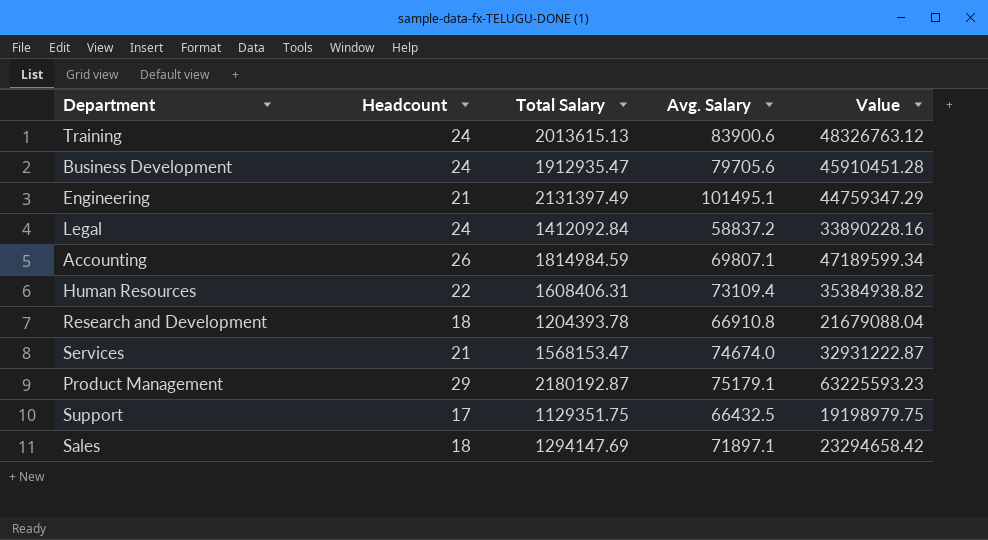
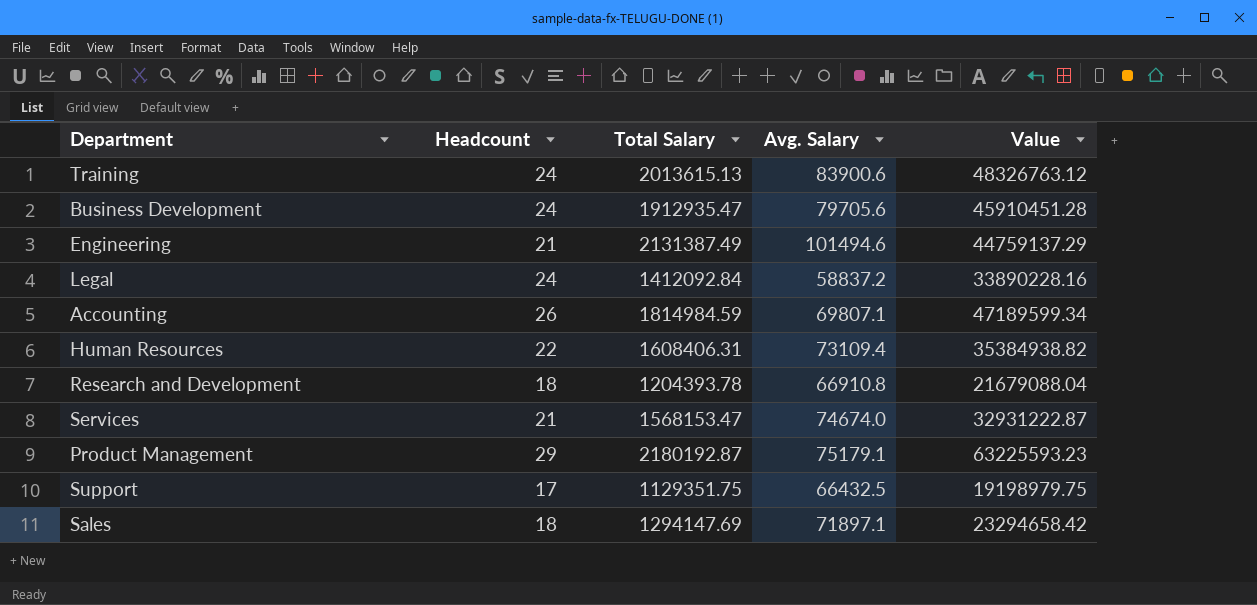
Engineering | Total Salary: 2131397.49 -> 2131387.49
Engineering | Avg. Salary: 101495.1 -> 101494.6
Engineering | Value: 44759347.29 -> 44759137.29

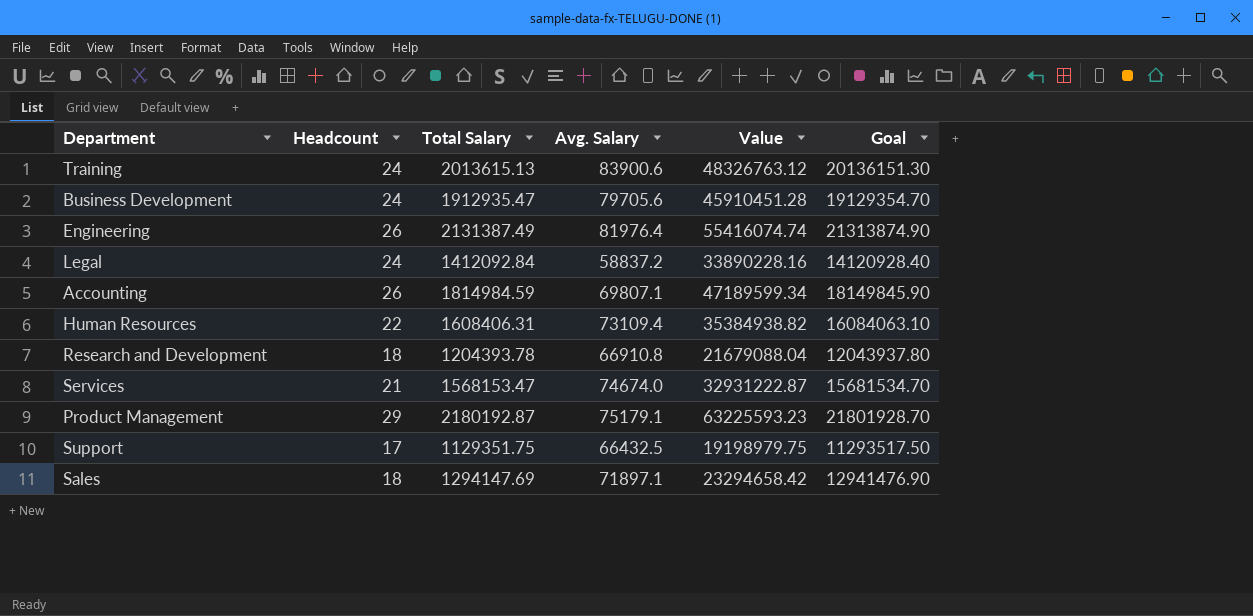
column Goal | formula: none -> [Total Salary] * 10
Engineering | Headcount: 21 -> 26
Engineering | Avg. Salary: 101494.6 -> 81976.4
Engineering | Value: 44759137.29 -> 55416074.74

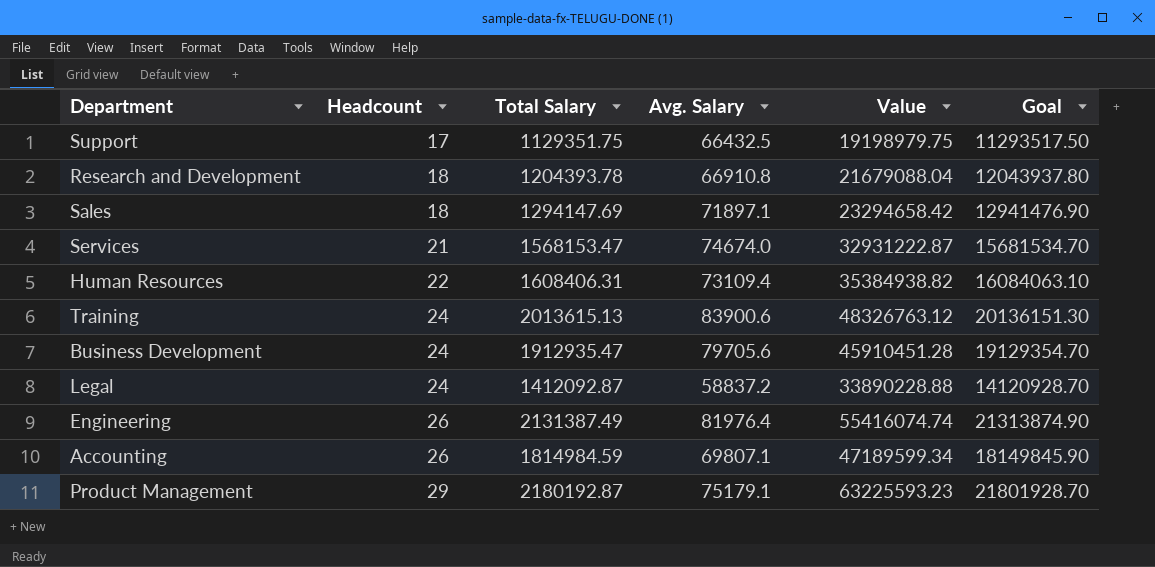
row order: none -> Headcount ascending
Legal | Total Salary: 1412092.84 -> 1412092.87
Legal | Value: 33890228.16 -> 33890228.88
Legal | Goal: 14120928.40 -> 14120928.70

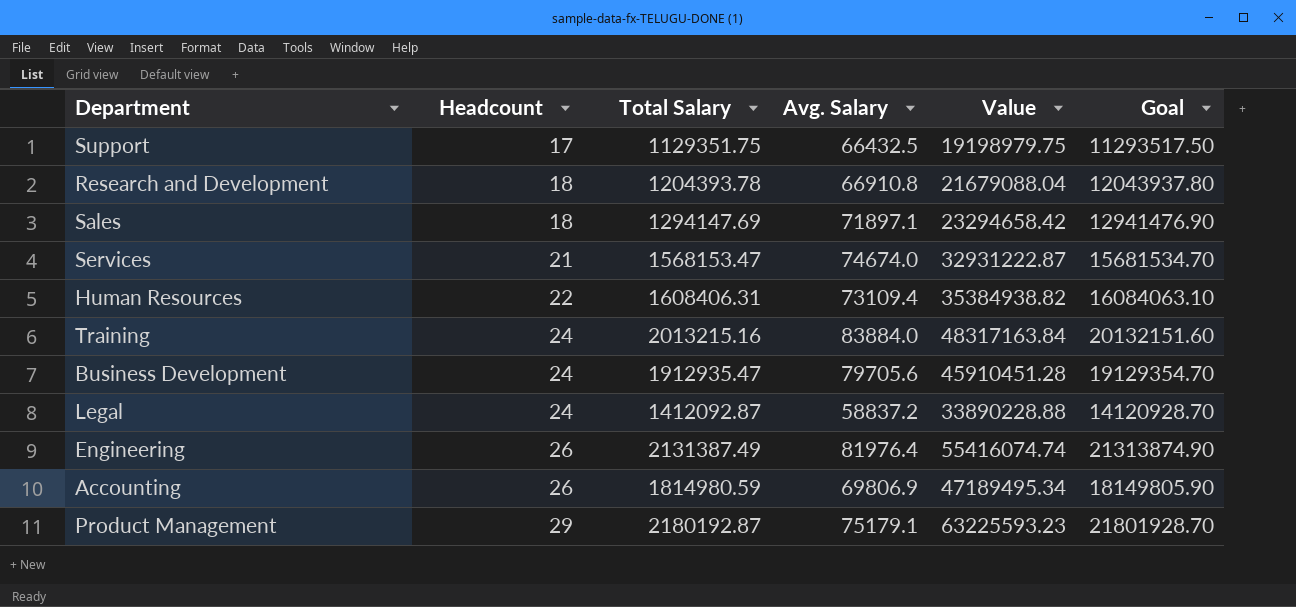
Training | Total Salary: 2013615.13 -> 2013215.16
Training | Avg. Salary: 83900.6 -> 83884.0
Training | Value: 48326763.12 -> 48317163.84
Training | Goal: 20136151.30 -> 20132151.60
Accounting | Total Salary: 1814984.59 -> 1814980.59
Accounting | Avg. Salary: 69807.1 -> 69806.9
Accounting | Value: 47189599.34 -> 47189495.34
Accounting | Goal: 18149845.90 -> 18149805.90

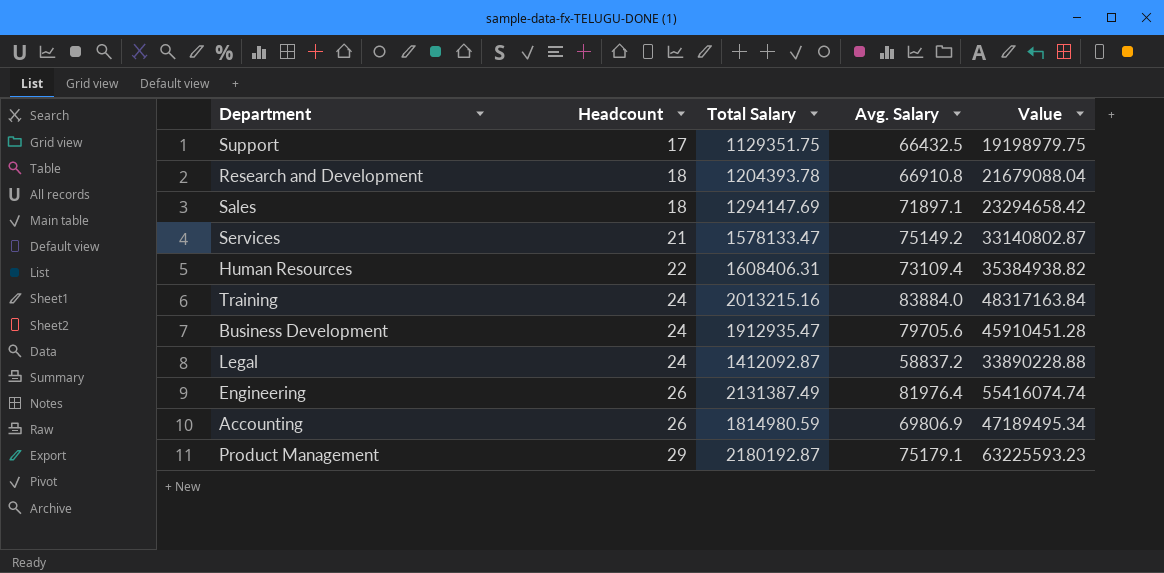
column Goal | formula: [Total Salary] * 10 -> none
Services | Total Salary: 1568153.47 -> 1578133.47
Services | Avg. Salary: 74674.0 -> 75149.2
Services | Value: 32931222.87 -> 33140802.87

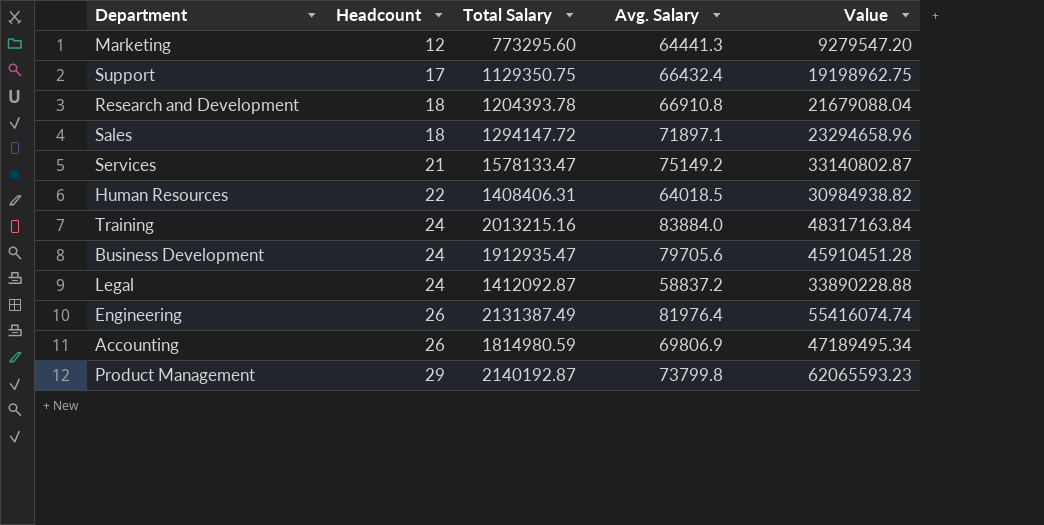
row Marketing: none -> 12 | 773295.60 | 64441.3 | 9279547.20
Support | Total Salary: 1129351.75 -> 1129350.75
Support | Avg. Salary: 66432.5 -> 66432.4
Support | Value: 19198979.75 -> 19198962.75
Sales | Total Salary: 1294147.69 -> 1294147.72
Sales | Value: 23294658.42 -> 23294658.96
Human Resources | Total Salary: 1608406.31 -> 1408406.31
Human Resources | Avg. Salary: 73109.4 -> 64018.5
Human Resources | Value: 35384938.82 -> 30984938.82
Product Management | Total Salary: 2180192.87 -> 2140192.87
Product Management | Avg. Salary: 75179.1 -> 73799.8
Product Management | Value: 63225593.23 -> 62065593.23

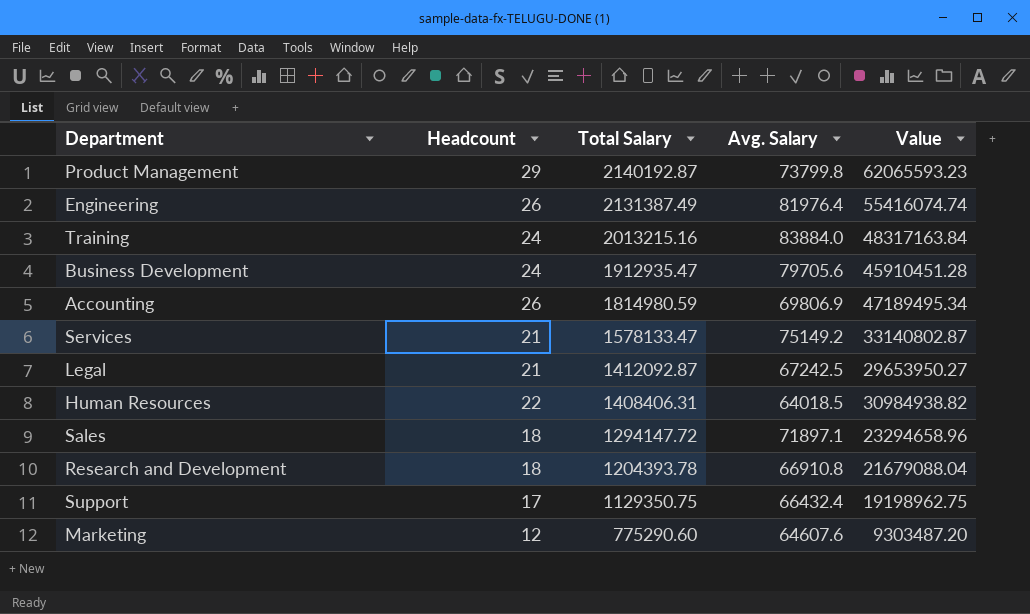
row order: Headcount ascending -> Total Salary descending
Legal | Headcount: 24 -> 21
Legal | Avg. Salary: 58837.2 -> 67242.5
Legal | Value: 33890228.88 -> 29653950.27
Marketing | Total Salary: 773295.60 -> 775290.60
Marketing | Avg. Salary: 64441.3 -> 64607.6
Marketing | Value: 9279547.20 -> 9303487.20

